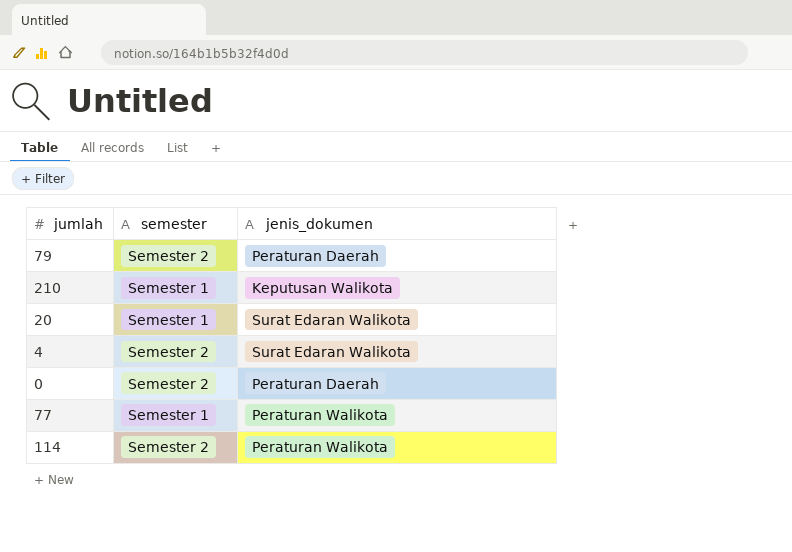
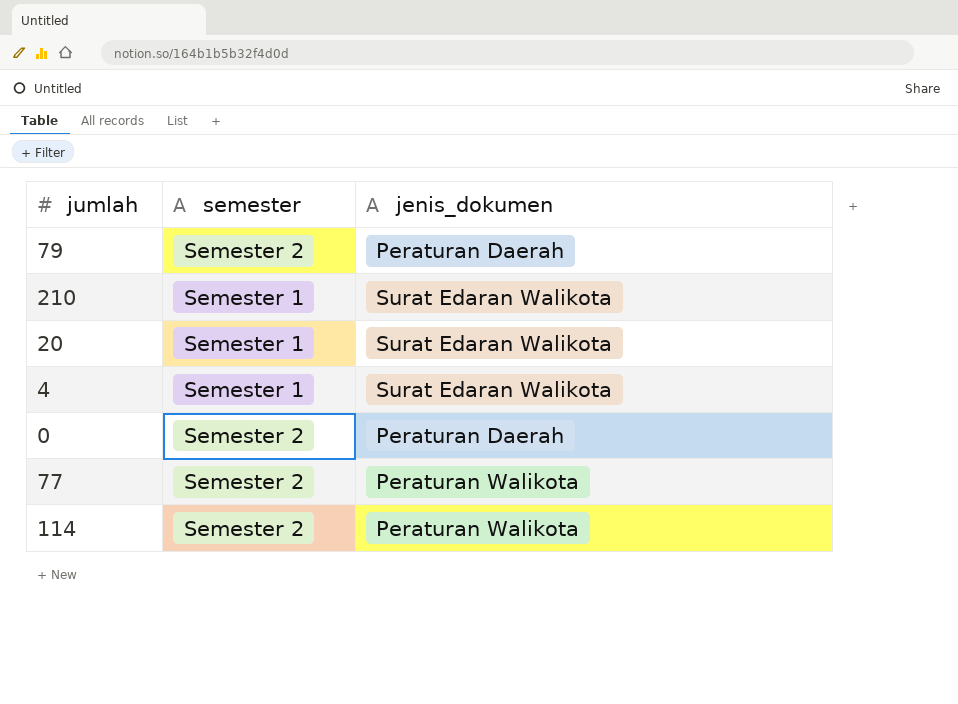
210 | jenis_dokumen: Keputusan Walikota -> Surat Edaran Walikota
4 | semester: Semester 2 -> Semester 1
77 | semester: Semester 1 -> Semester 2

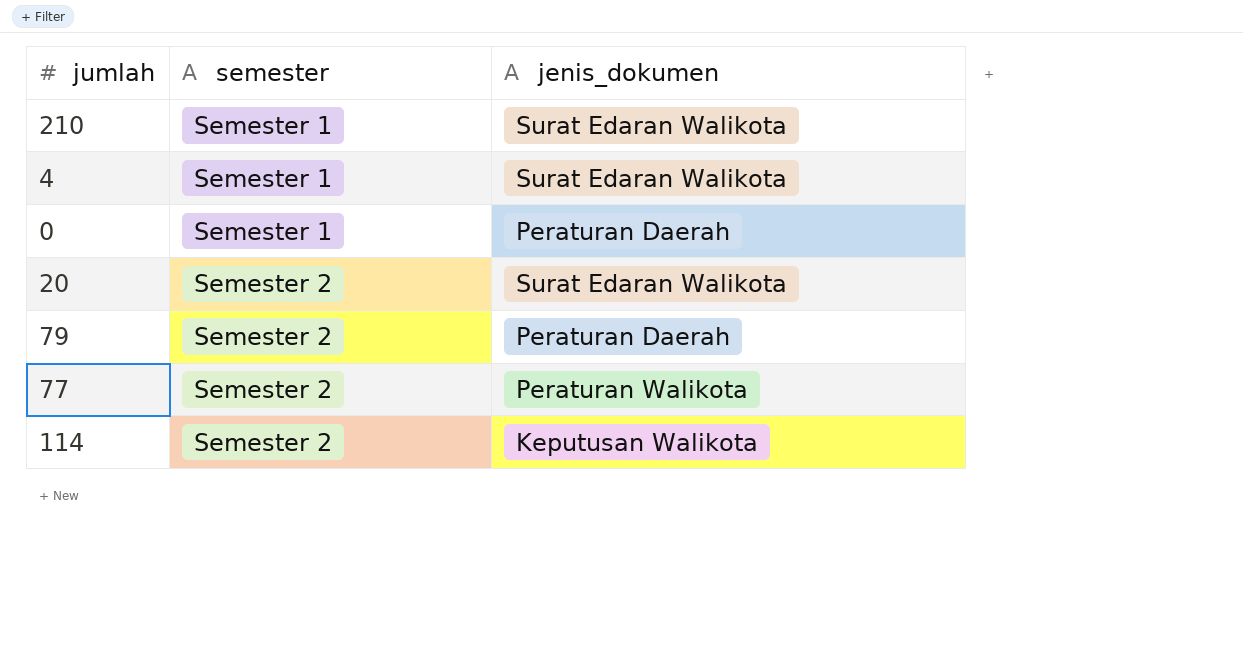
row order: none -> semester ascending
0 | semester: Semester 2 -> Semester 1
20 | semester: Semester 1 -> Semester 2
114 | jenis_dokumen: Peraturan Walikota -> Keputusan Walikota

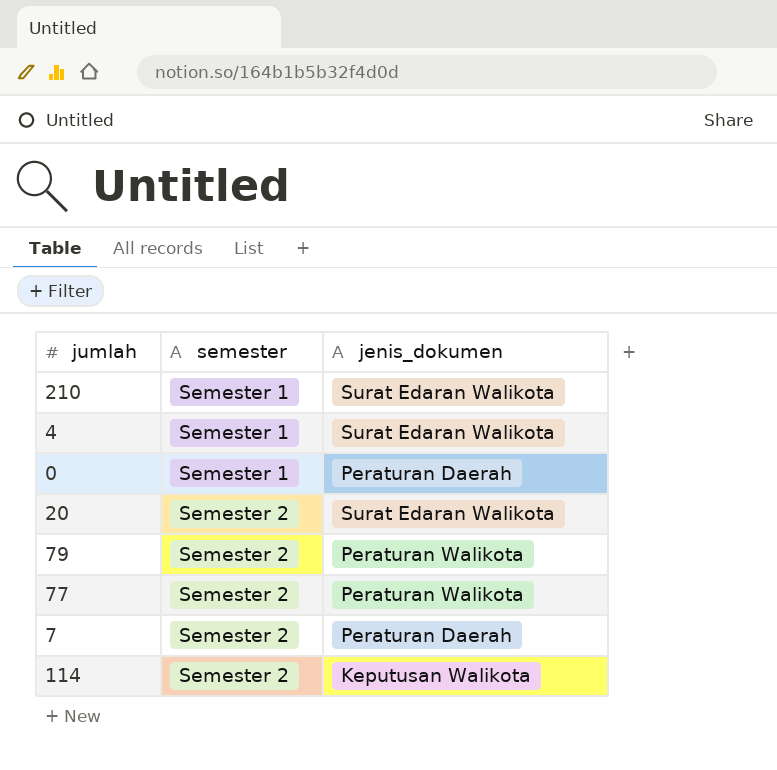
79 | jenis_dokumen: Peraturan Daerah -> Peraturan Walikota
row 7: none -> Semester 2 | Peraturan Daerah

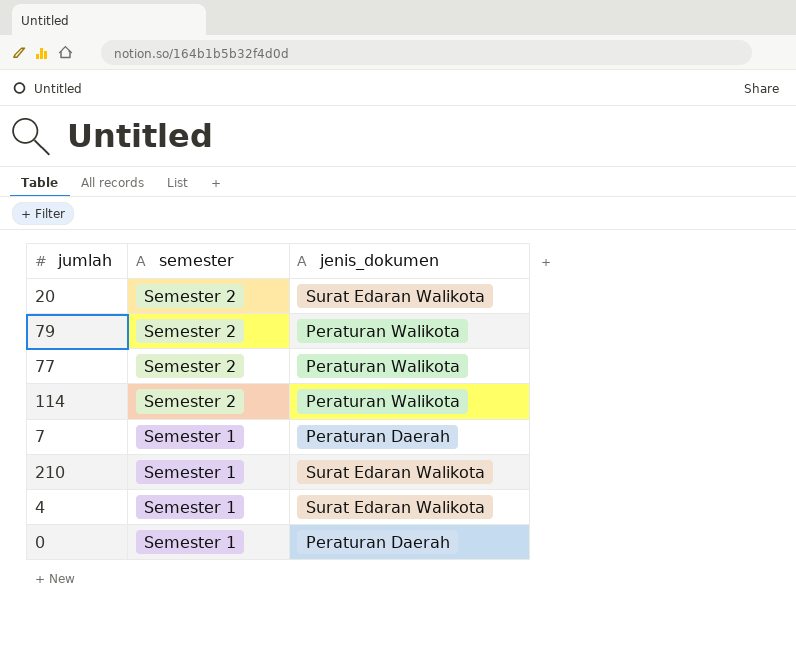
row order: semester ascending -> semester descending
114 | jenis_dokumen: Keputusan Walikota -> Peraturan Walikota
7 | semester: Semester 2 -> Semester 1

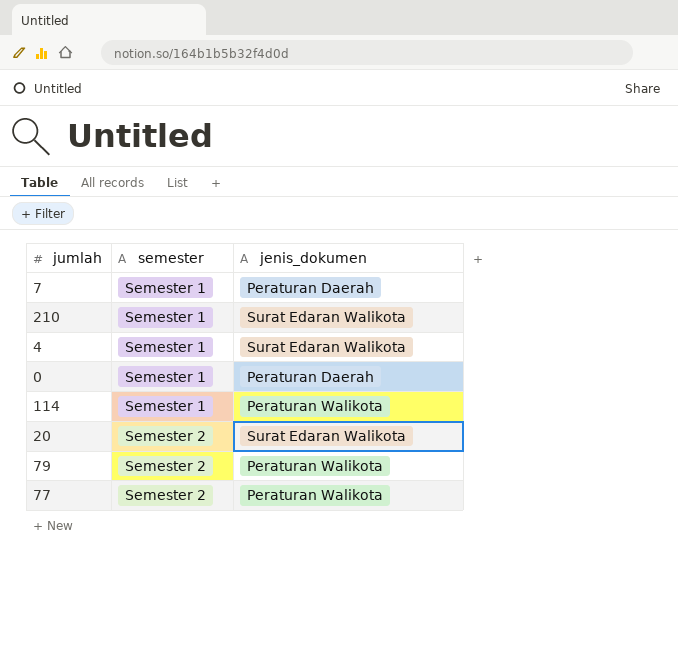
row order: semester descending -> semester ascending
114 | semester: Semester 2 -> Semester 1

